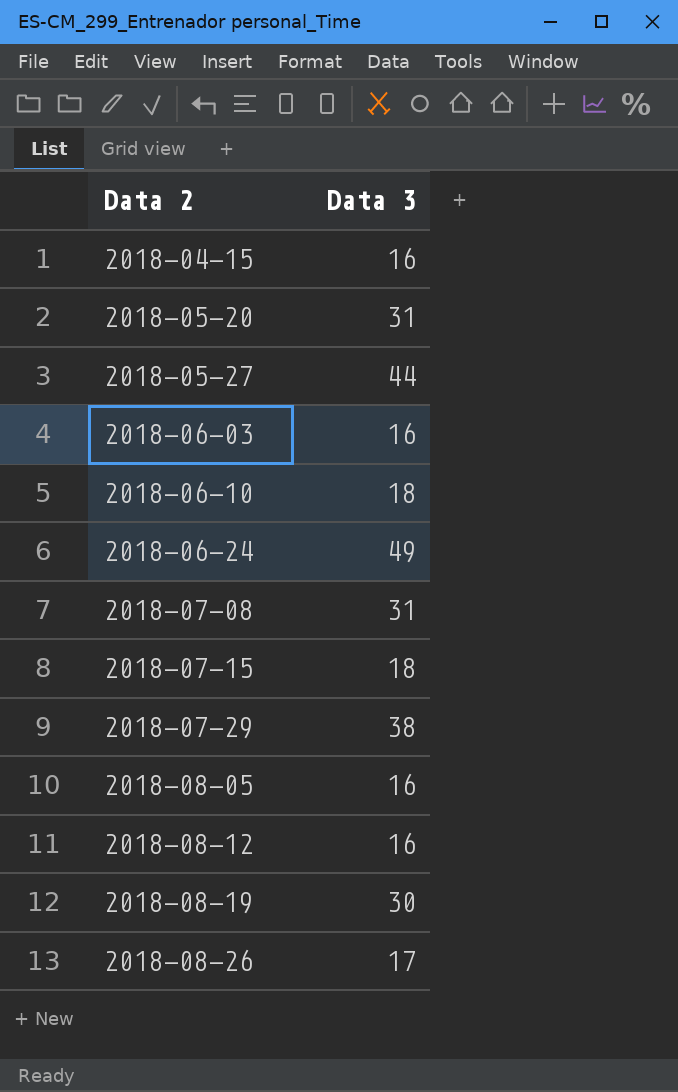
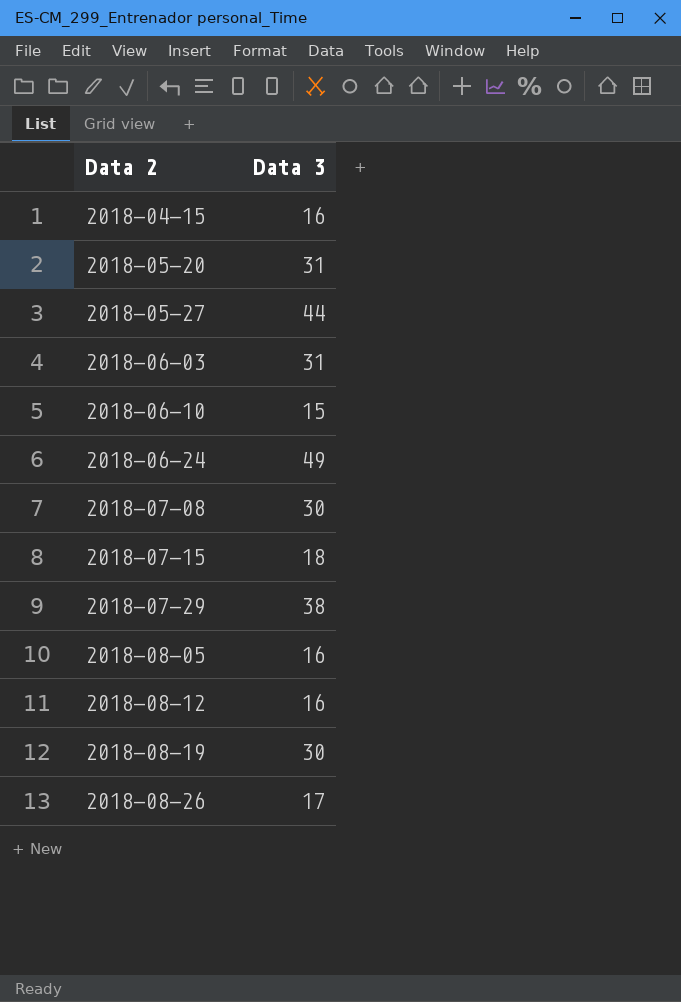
2018-06-03 | Data 3: 16 -> 31
2018-06-10 | Data 3: 18 -> 15
2018-07-08 | Data 3: 31 -> 30

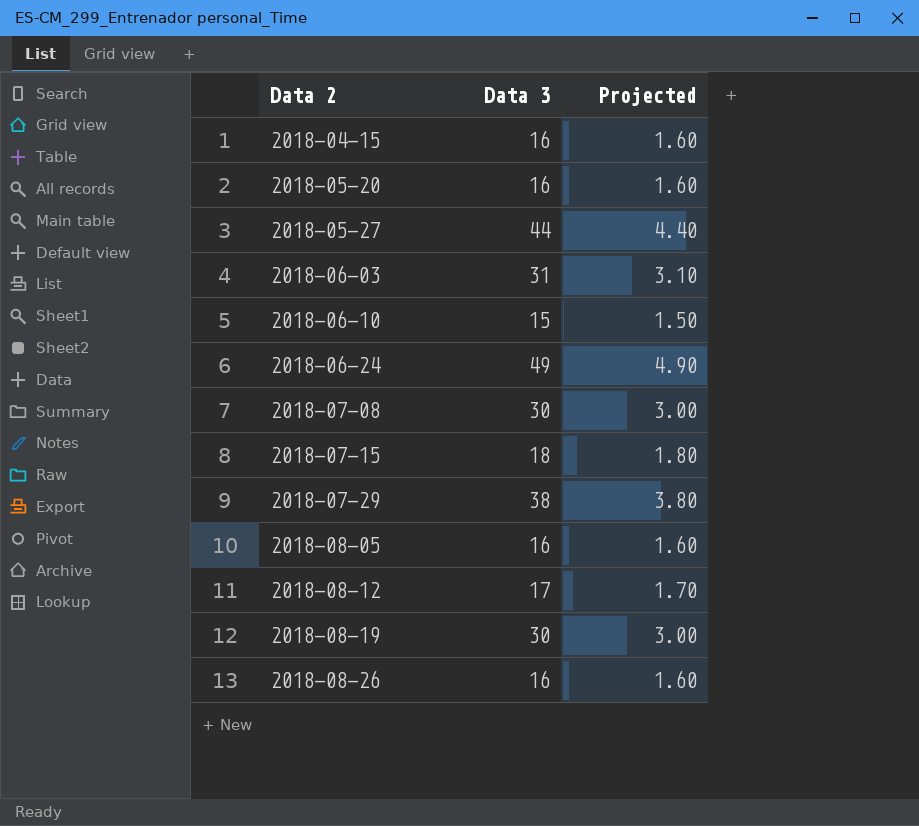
column Projected | formula: none -> [Data 3] * 0.1
2018-05-20 | Data 3: 31 -> 16
2018-08-12 | Data 3: 16 -> 17
2018-08-26 | Data 3: 17 -> 16

